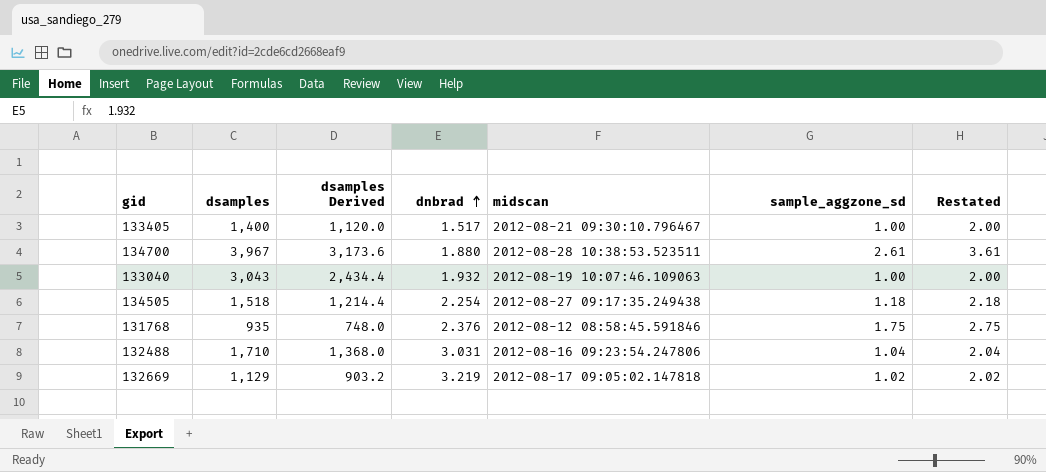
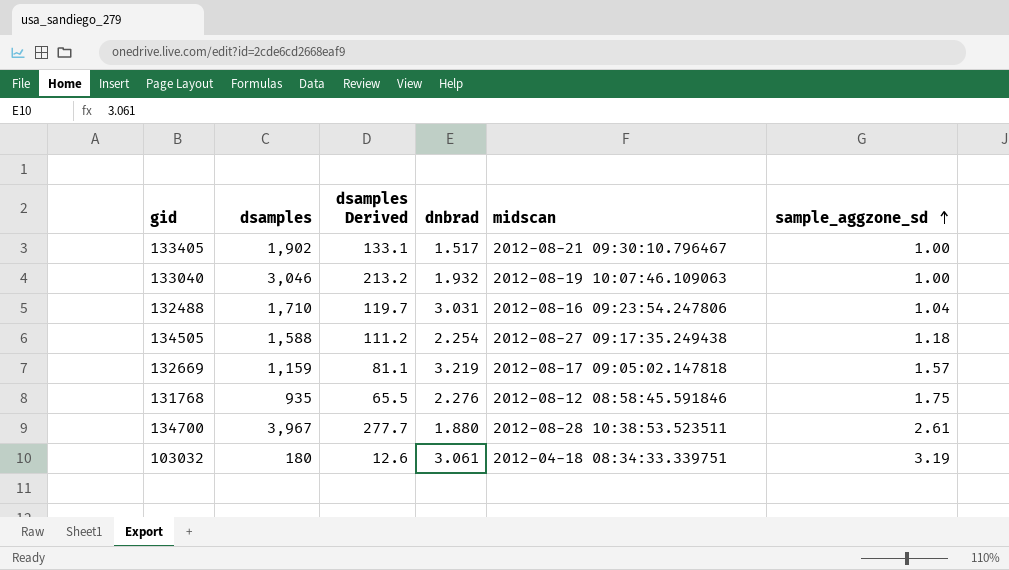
row order: dnbrad ascending -> sample_aggzone_sd ascending
column Restated | formula: [sample_aggzone_sd] + 1 -> none
column dsamples Derived | formula: [dsamples] * 0.8 -> [dsamples] * 0.07
133405 | dsamples: 1,400 -> 1,902
133040 | dsamples: 3,043 -> 3,046
134505 | dsamples: 1,518 -> 1,588
132669 | dsamples: 1,129 -> 1,159
132669 | sample_aggzone_sd: 1.02 -> 1.57
131768 | dnbrad: 2.376 -> 2.276
row 103032: none -> 180 | 12.6 | 3.061 | 2012-04-18 08:34:33.339751 | 3.19

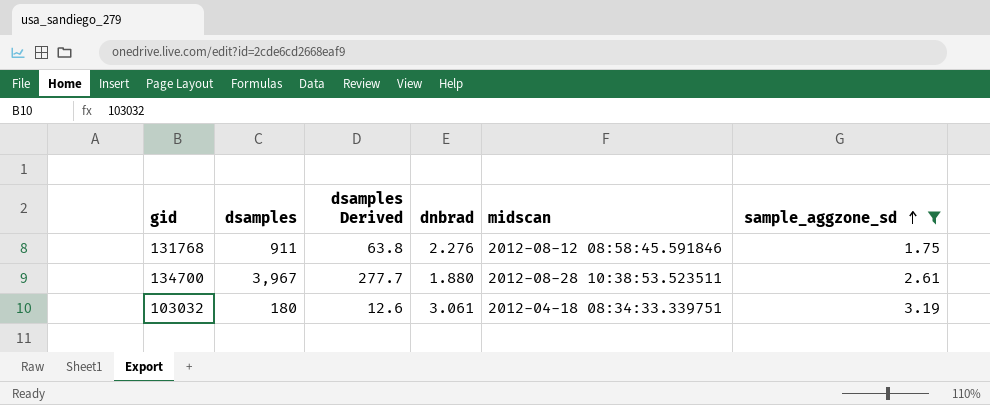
filter: none -> sample_aggzone_sd >= 1.75
131768 | dsamples: 935 -> 911
131768 | dsamples Derived: 65.5 -> 63.8

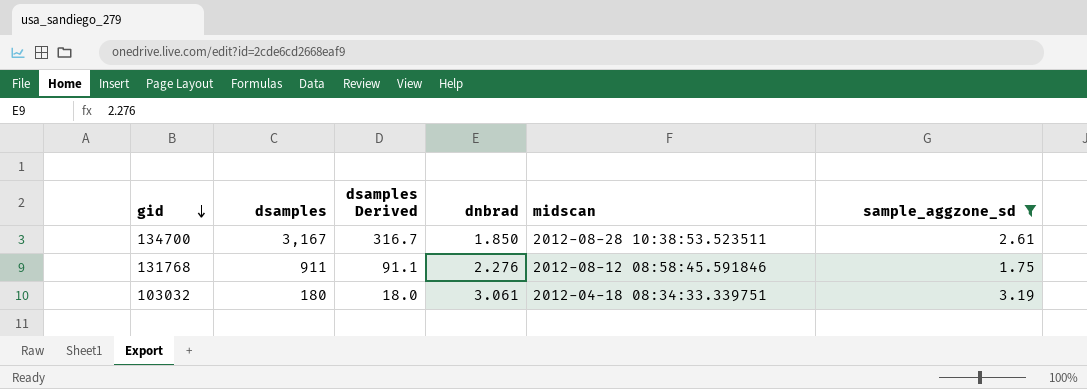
row order: sample_aggzone_sd ascending -> gid descending
column dsamples Derived | formula: [dsamples] * 0.07 -> [dsamples] * 0.1
134700 | dsamples: 3,967 -> 3,167
134700 | dnbrad: 1.880 -> 1.850

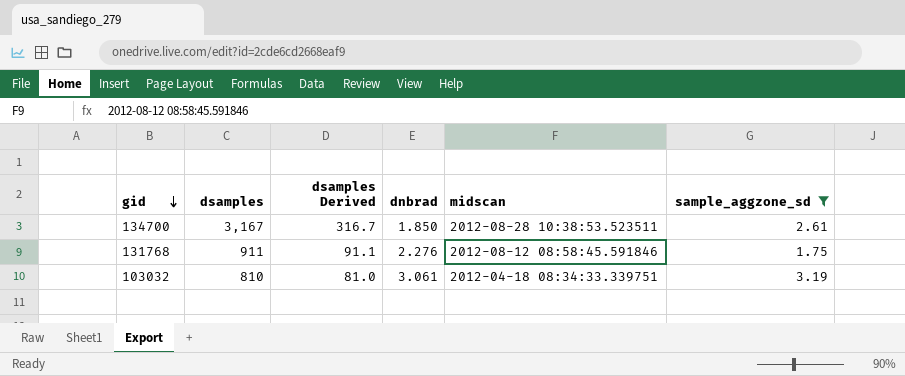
103032 | dsamples: 180 -> 810
103032 | dsamples Derived: 18.0 -> 81.0

